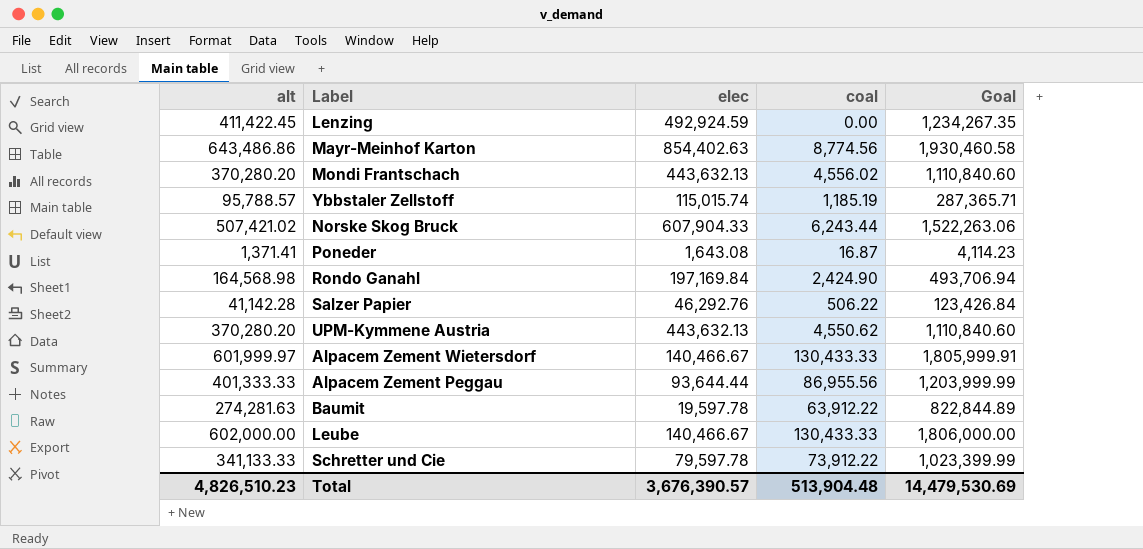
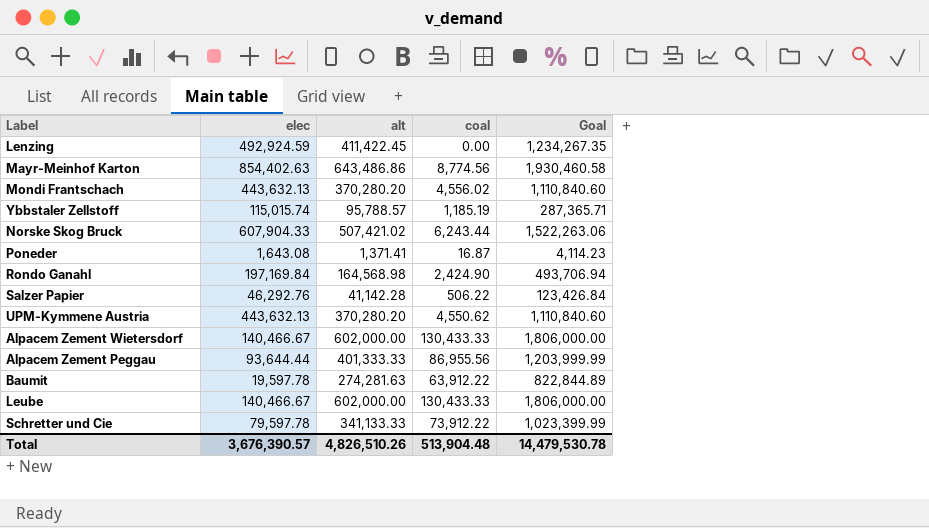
column alt | position: 1 -> 3
Alpacem Zement Wietersdorf | alt: 601,999.97 -> 602,000.00
Alpacem Zement Wietersdorf | Goal: 1,805,999.91 -> 1,806,000.00
Total | alt: 4,826,510.23 -> 4,826,510.26
Total | Goal: 14,479,530.69 -> 14,479,530.78

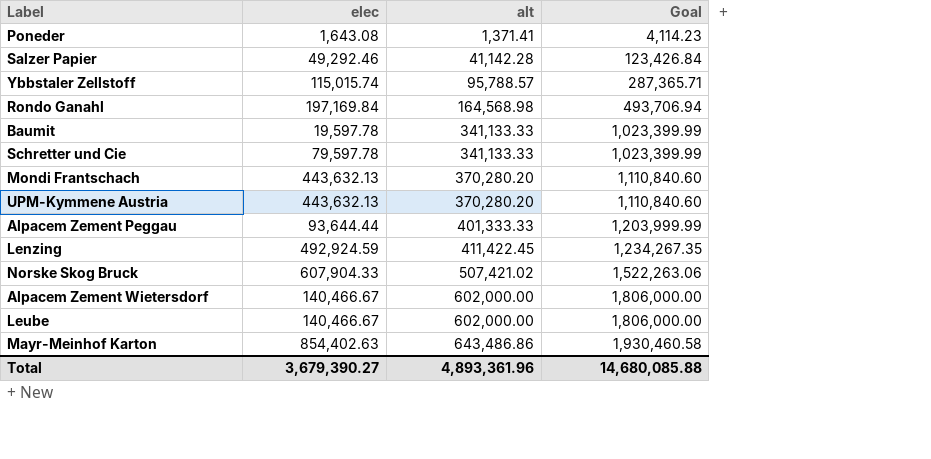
row order: none -> alt ascending
column coal | position: 4 -> none
Salzer Papier | elec: 46,292.76 -> 49,292.46
Baumit | alt: 274,281.63 -> 341,133.33
Baumit | Goal: 822,844.89 -> 1,023,399.99
Total | elec: 3,676,390.57 -> 3,679,390.27
Total | alt: 4,826,510.26 -> 4,893,361.96
Total | Goal: 14,479,530.78 -> 14,680,085.88

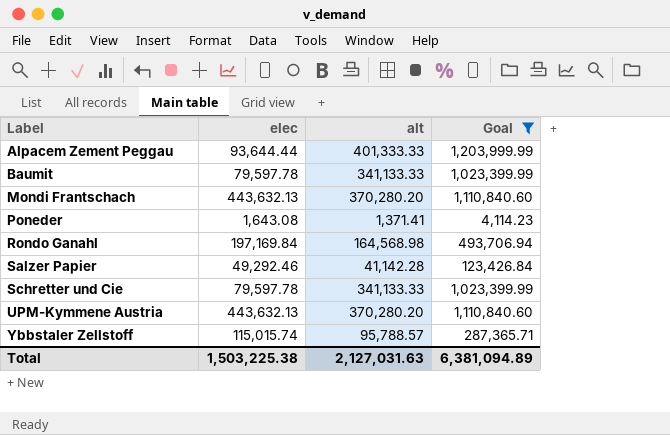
filter: none -> Goal <= 1,203,999.99
row order: alt ascending -> Label ascending
Baumit | elec: 19,597.78 -> 79,597.78
Total | elec: 3,679,390.27 -> 1,503,225.38
Total | alt: 4,893,361.96 -> 2,127,031.63
Total | Goal: 14,680,085.88 -> 6,381,094.89

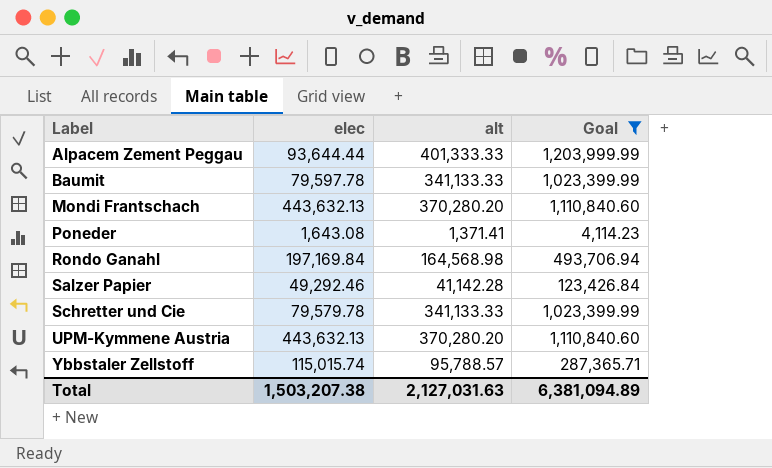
Schretter und Cie | elec: 79,597.78 -> 79,579.78
Total | elec: 1,503,225.38 -> 1,503,207.38

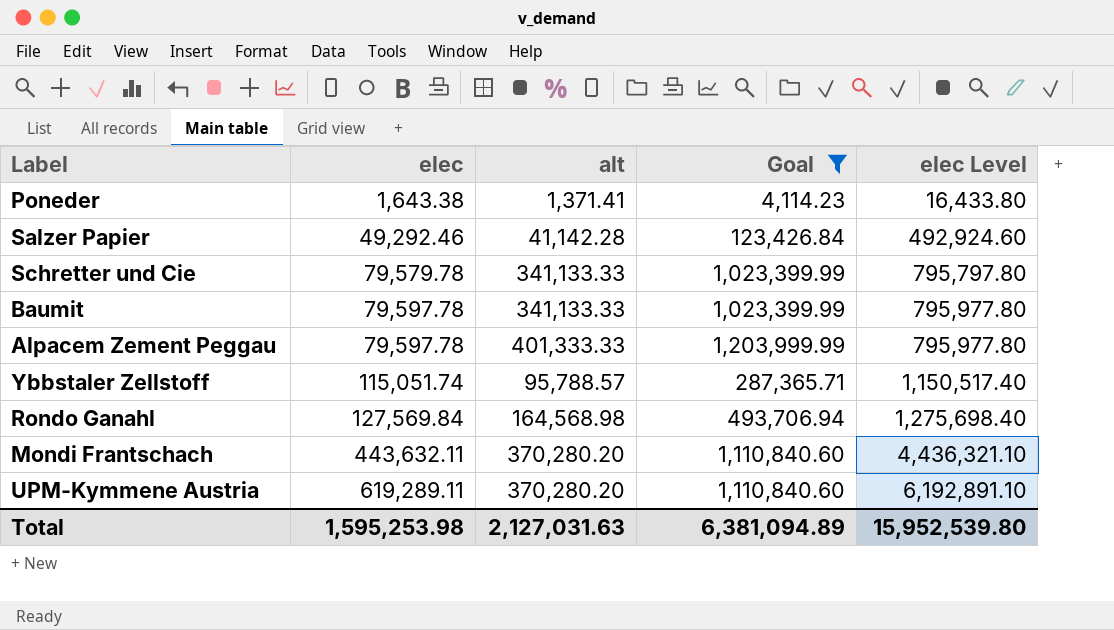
row order: Label ascending -> elec ascending
column elec Level | formula: none -> [elec] * 10
Poneder | elec: 1,643.08 -> 1,643.38
Alpacem Zement Peggau | elec: 93,644.44 -> 79,597.78
Ybbstaler Zellstoff | elec: 115,015.74 -> 115,051.74
Rondo Ganahl | elec: 197,169.84 -> 127,569.84
Mondi Frantschach | elec: 443,632.13 -> 443,632.11
UPM-Kymmene Austria | elec: 443,632.13 -> 619,289.11
Total | elec: 1,503,207.38 -> 1,595,253.98

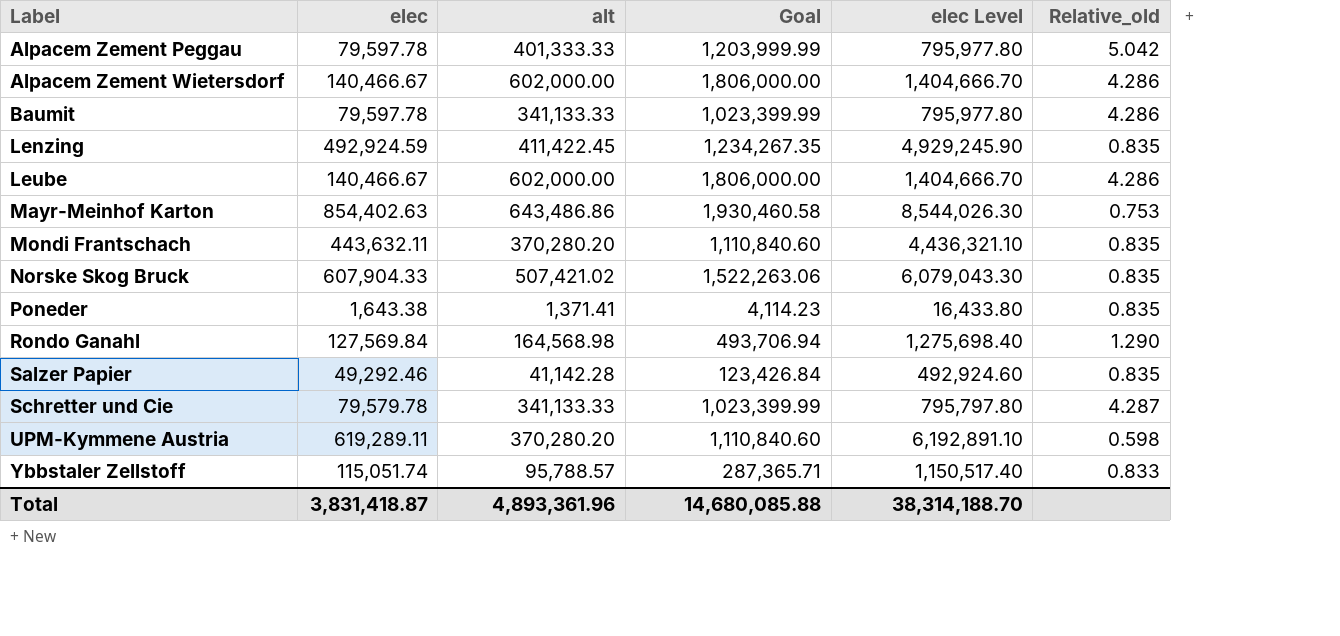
filter: Goal <= 1,203,999.99 -> none
row order: elec ascending -> Label ascending
column Relative_old | formula: none -> [alt] / [elec]
Total | elec: 1,595,253.98 -> 3,831,418.87
Total | alt: 2,127,031.63 -> 4,893,361.96
Total | Goal: 6,381,094.89 -> 14,680,085.88
Total | elec Level: 15,952,539.80 -> 38,314,188.70

